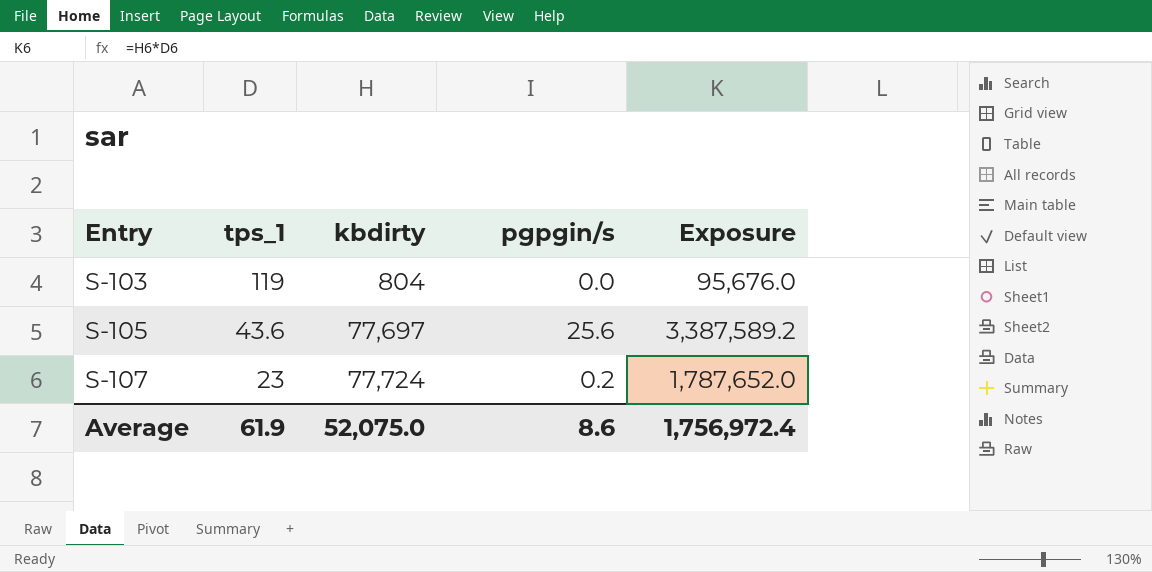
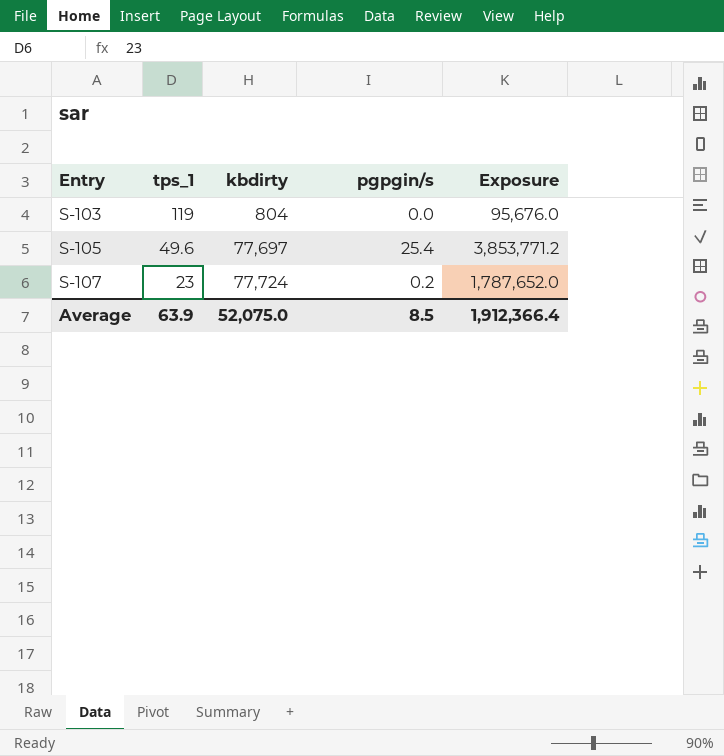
S-105 | tps_1: 43.6 -> 49.6
S-105 | pgpgin/s: 25.6 -> 25.4
S-105 | Exposure: 3,387,589.2 -> 3,853,771.2
Average | tps_1: 61.9 -> 63.9
Average | pgpgin/s: 8.6 -> 8.5
Average | Exposure: 1,756,972.4 -> 1,912,366.4

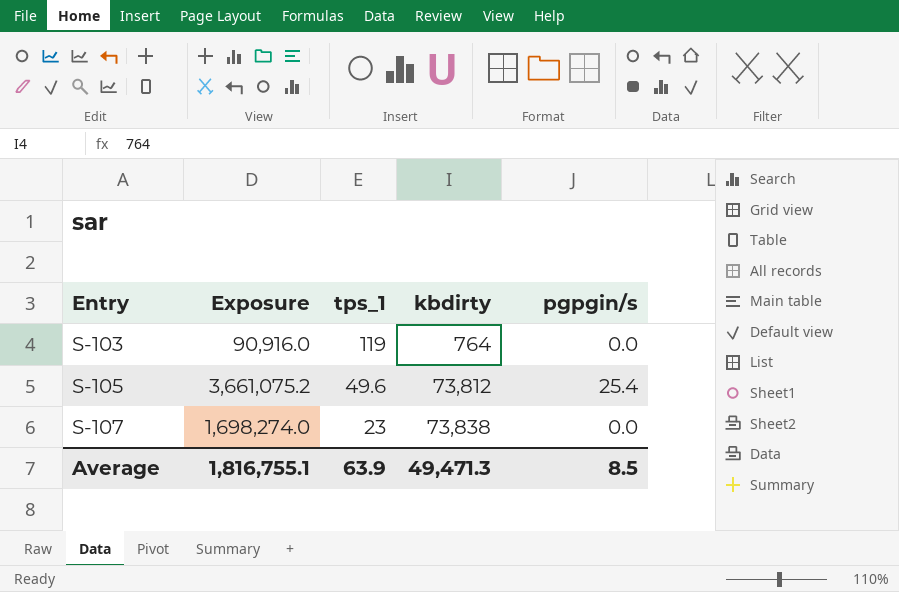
column Exposure | position: 5 -> 2
S-103 | Exposure: 95,676.0 -> 90,916.0
S-103 | kbdirty: 804 -> 764
S-105 | Exposure: 3,853,771.2 -> 3,661,075.2
S-105 | kbdirty: 77,697 -> 73,812
S-107 | Exposure: 1,787,652.0 -> 1,698,274.0
S-107 | kbdirty: 77,724 -> 73,838
S-107 | pgpgin/s: 0.2 -> 0.0
Average | Exposure: 1,912,366.4 -> 1,816,755.1
Average | kbdirty: 52,075.0 -> 49,471.3

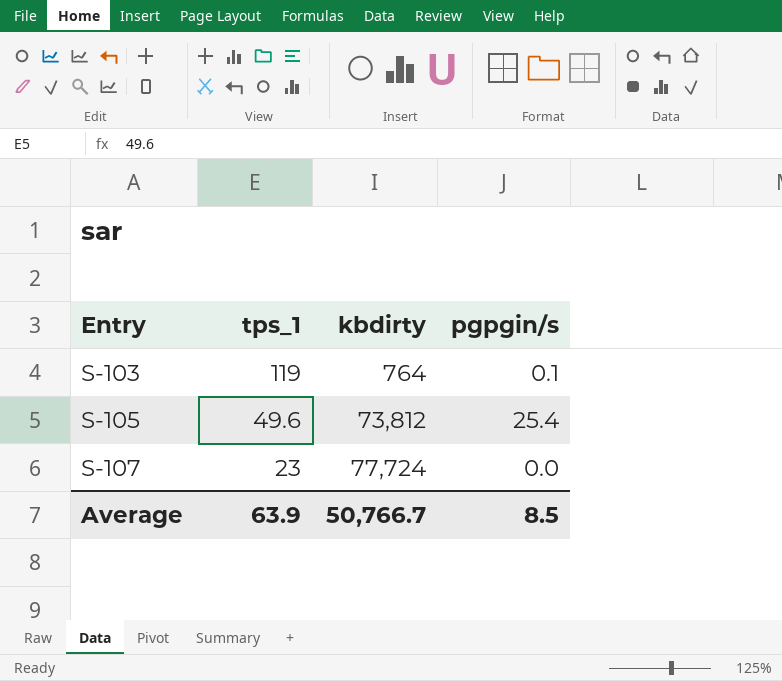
column Exposure | formula: [tps_1] * [kbdirty] -> none
S-103 | pgpgin/s: 0.0 -> 0.1
S-107 | kbdirty: 73,838 -> 77,724
Average | kbdirty: 49,471.3 -> 50,766.7

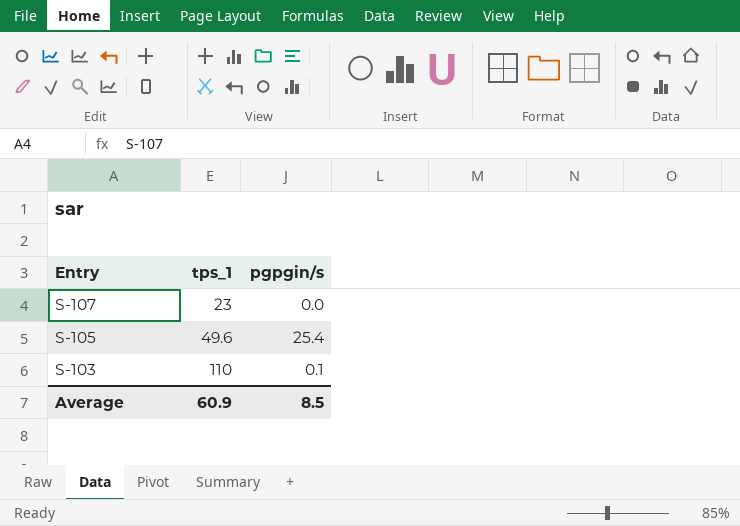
row order: Entry ascending -> Entry descending
column kbdirty | position: 3 -> none
S-103 | tps_1: 119 -> 110
Average | tps_1: 63.9 -> 60.9

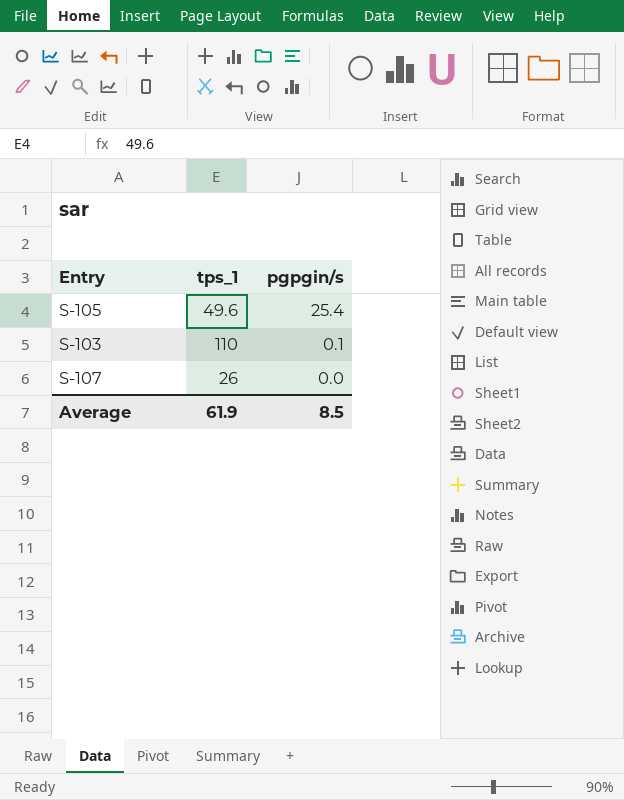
row order: Entry descending -> pgpgin/s descending
S-107 | tps_1: 23 -> 26
Average | tps_1: 60.9 -> 61.9

